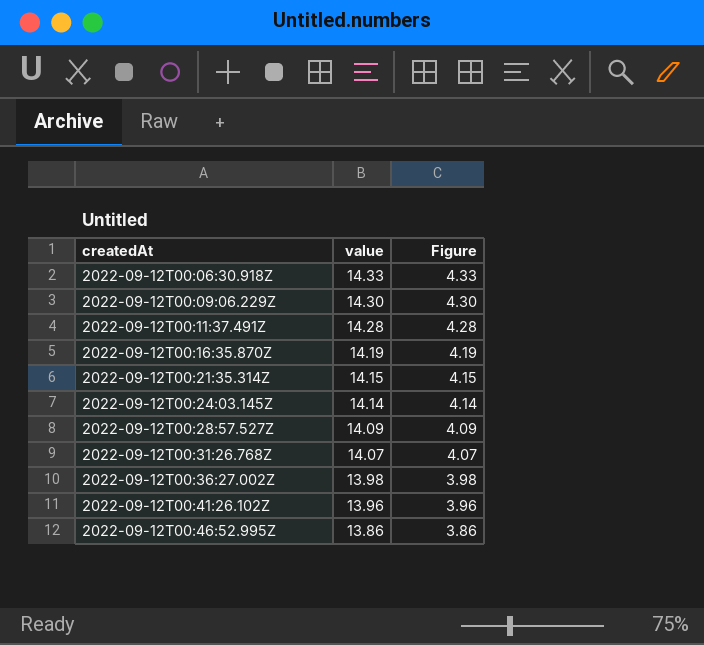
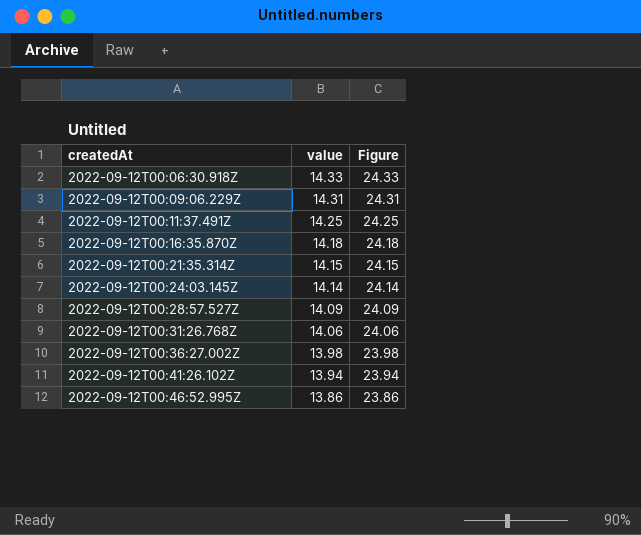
column Figure | formula: [value] - 10 -> [value] + 10
2022-09-12T00:09:06.229Z | value: 14.30 -> 14.31
2022-09-12T00:11:37.491Z | value: 14.28 -> 14.25
2022-09-12T00:16:35.870Z | value: 14.19 -> 14.18
2022-09-12T00:31:26.768Z | value: 14.07 -> 14.06
2022-09-12T00:41:26.102Z | value: 13.96 -> 13.94

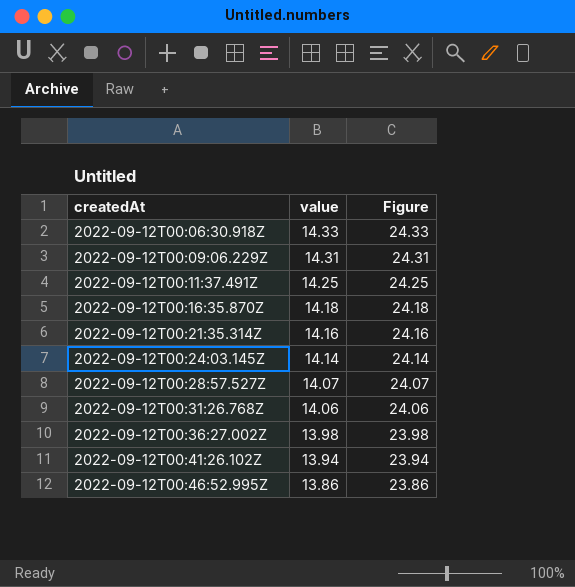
2022-09-12T00:21:35.314Z | value: 14.15 -> 14.16
2022-09-12T00:21:35.314Z | Figure: 24.15 -> 24.16
2022-09-12T00:28:57.527Z | value: 14.09 -> 14.07
2022-09-12T00:28:57.527Z | Figure: 24.09 -> 24.07

